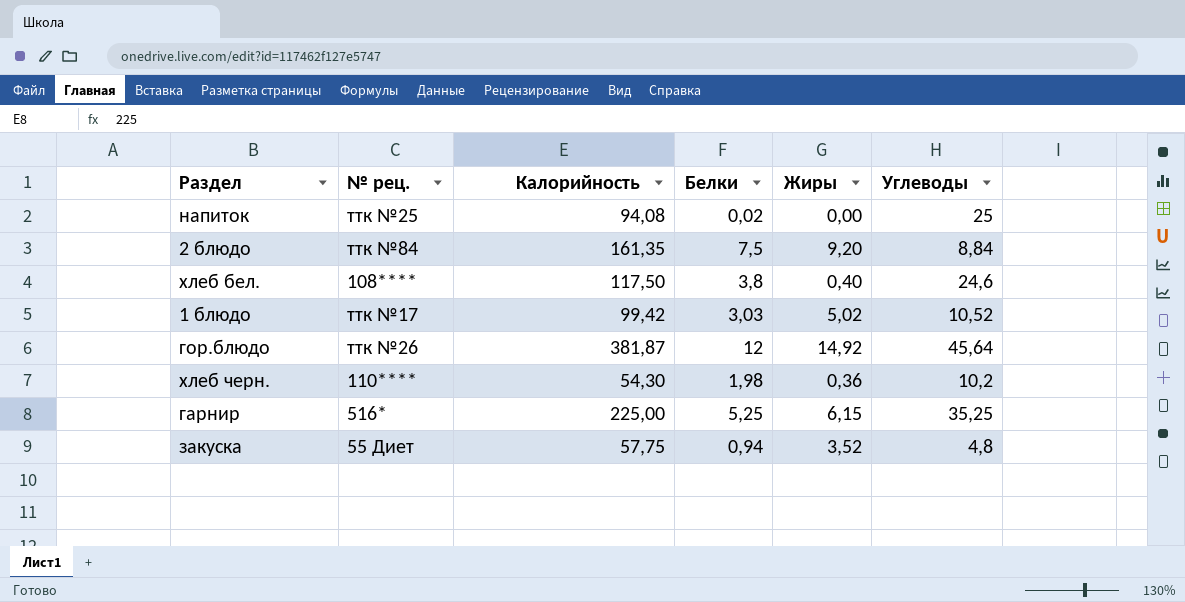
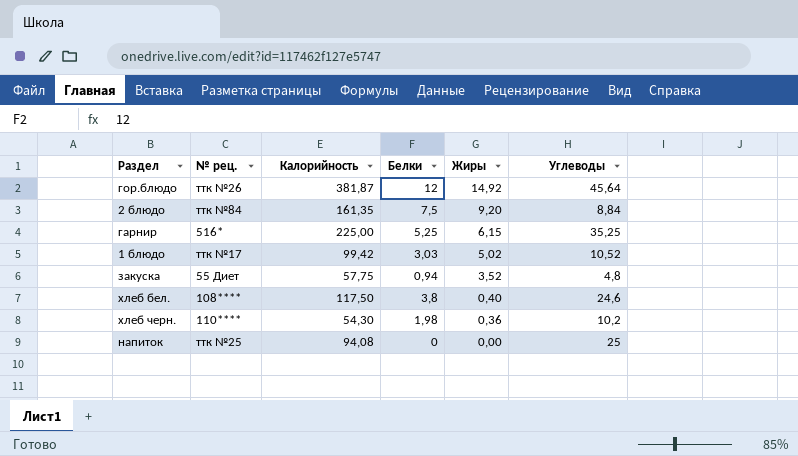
row order: none -> Жиры descending
напиток | Белки: 0,02 -> 0

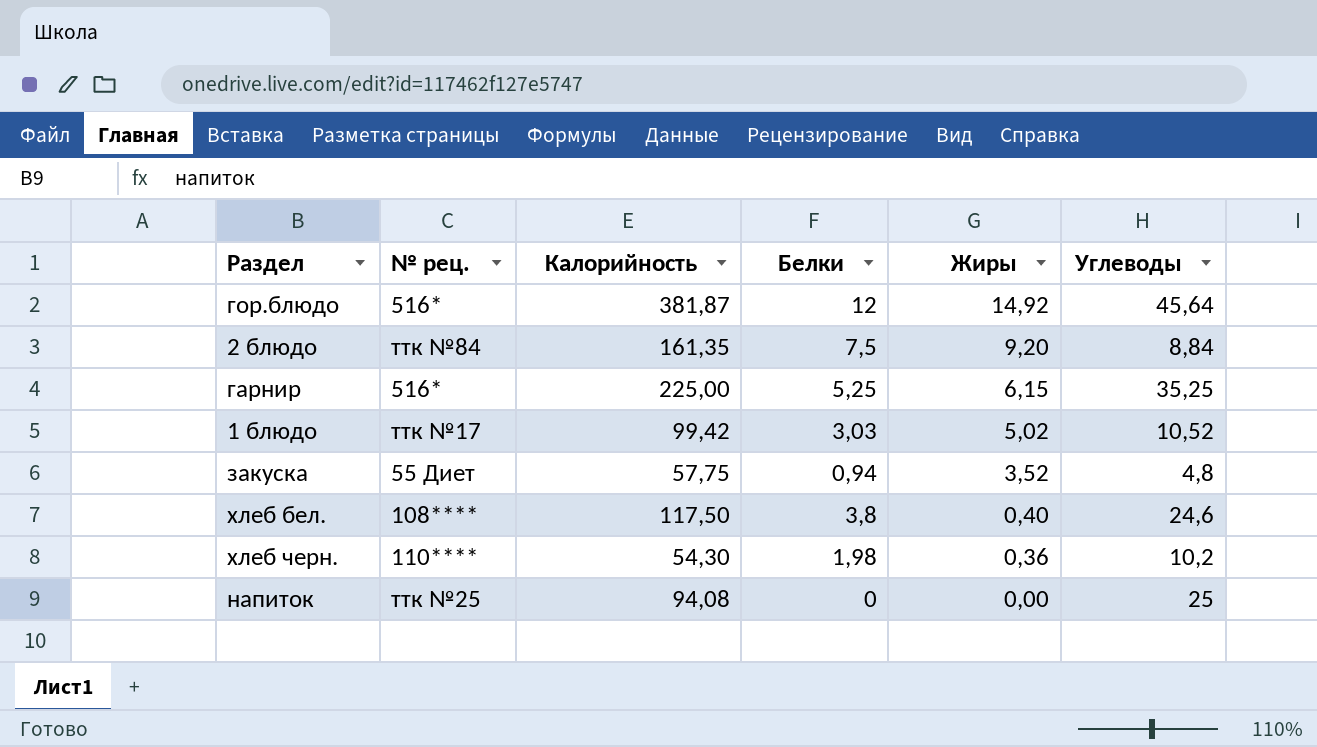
гор.блюдо | № рец.: ттк №26 -> 516*

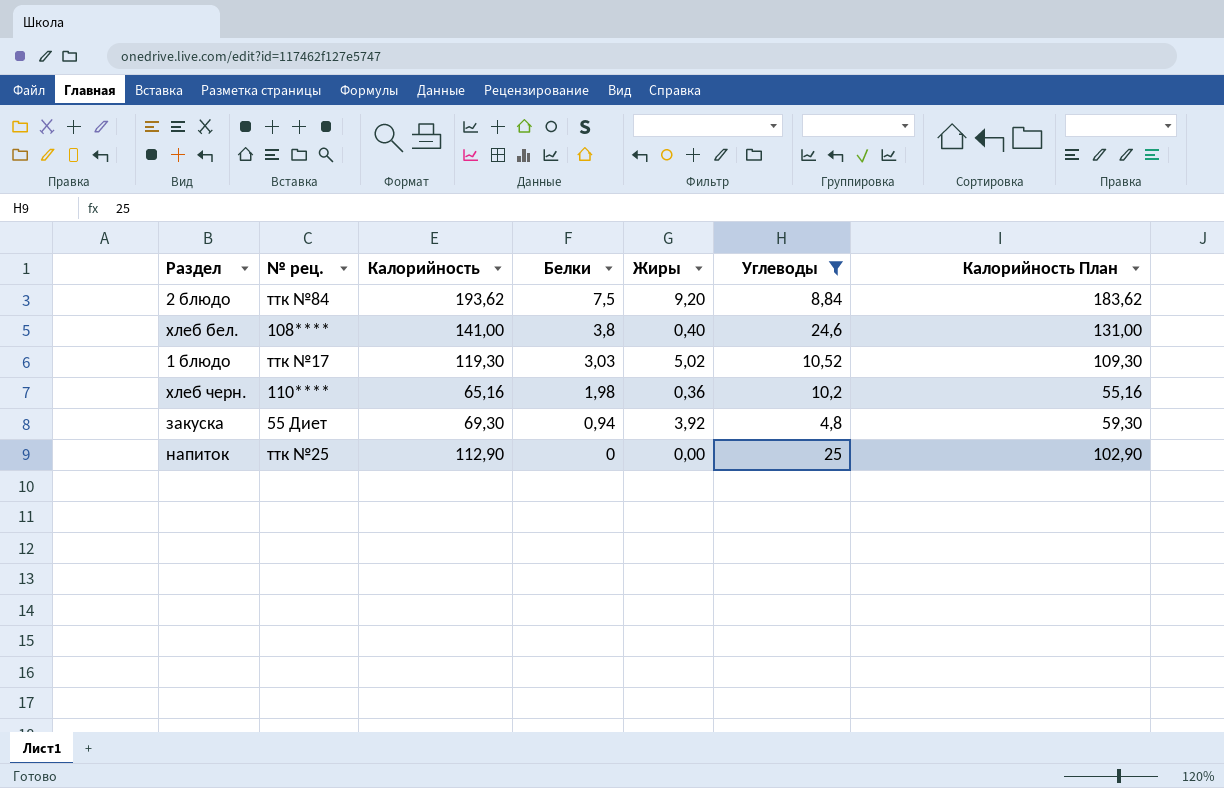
filter: none -> Углеводы <= 25
row order: Жиры descending -> Белки descending
column Калорийность План | formula: none -> [Калорийность] - 10
2 блюдо | Калорийность: 161,35 -> 193,62
хлеб бел. | Калорийность: 117,50 -> 141,00
1 блюдо | Калорийность: 99,42 -> 119,30
хлеб черн. | Калорийность: 54,30 -> 65,16
закуска | Калорийность: 57,75 -> 69,30
закуска | Жиры: 3,52 -> 3,92
напиток | Калорийность: 94,08 -> 112,90

